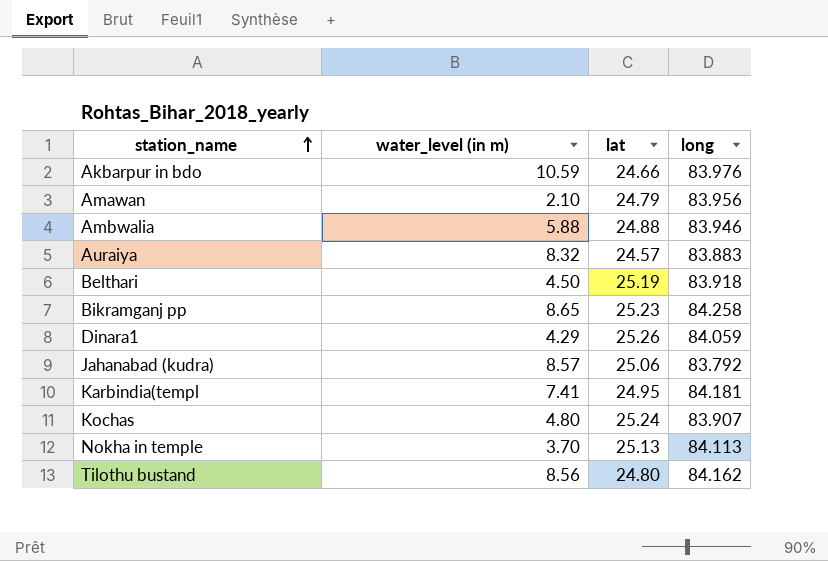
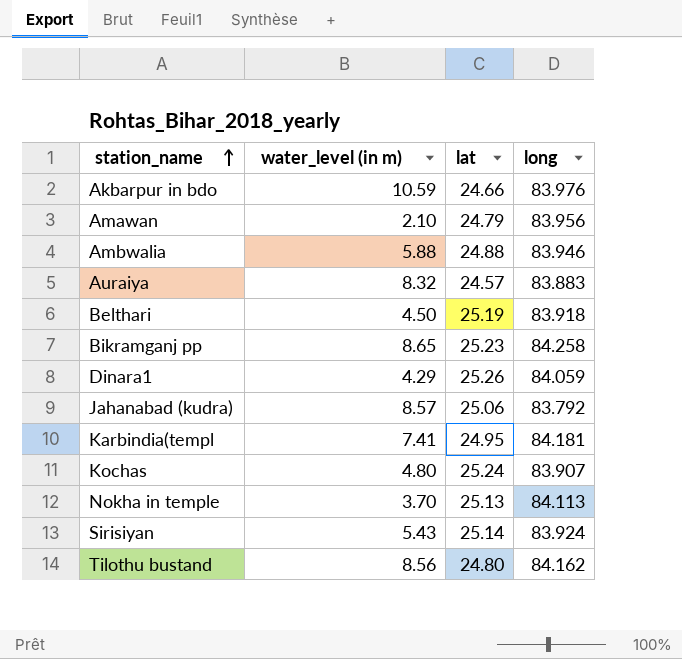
row Sirisiyan: none -> 5.43 | 25.14 | 83.924

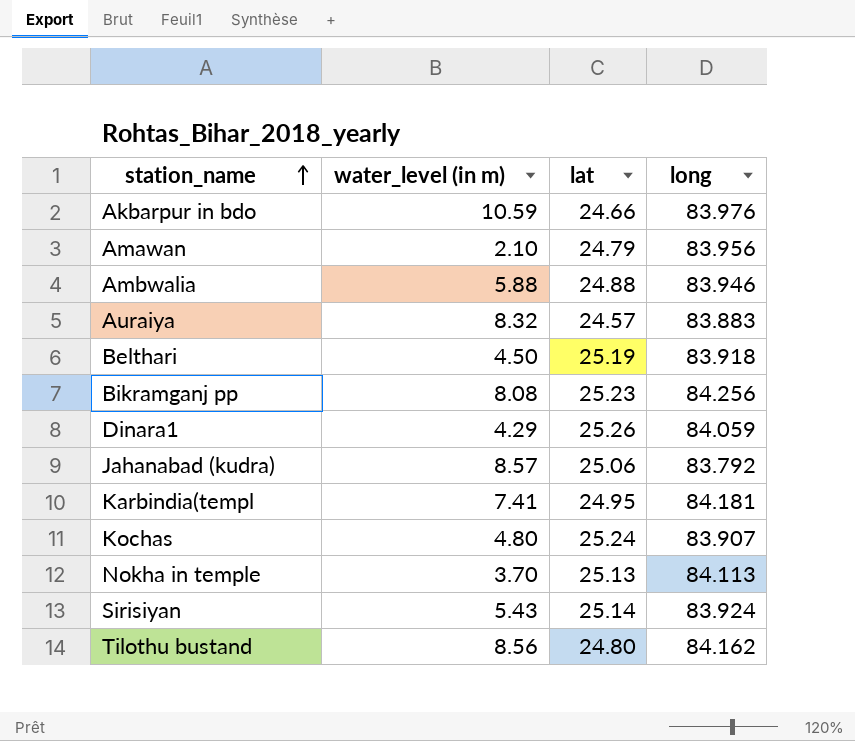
Bikramganj pp | water_level (in m): 8.65 -> 8.08
Bikramganj pp | long: 84.258 -> 84.256

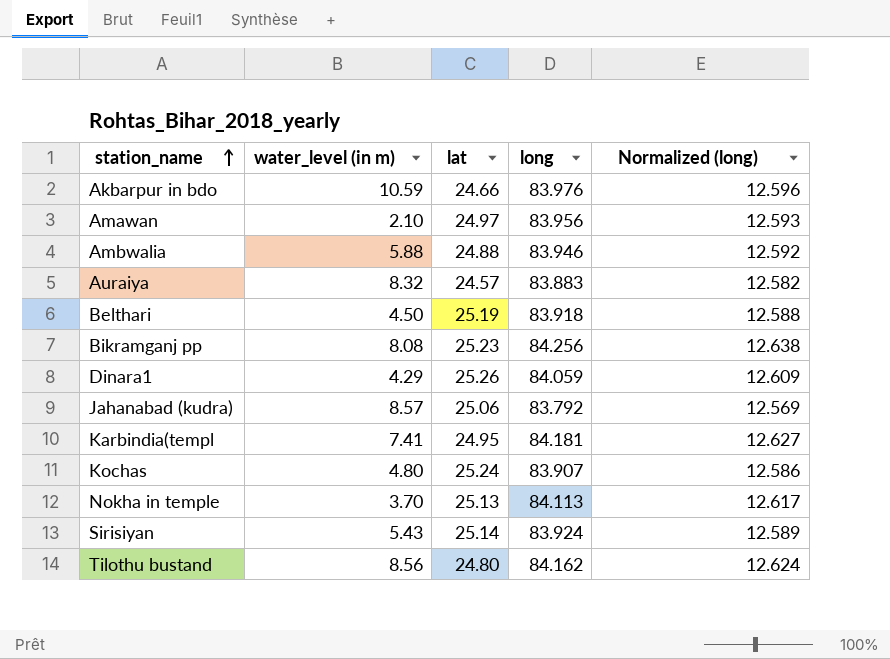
column Normalized (long) | formula: none -> [long] * 0.15
Amawan | lat: 24.79 -> 24.97

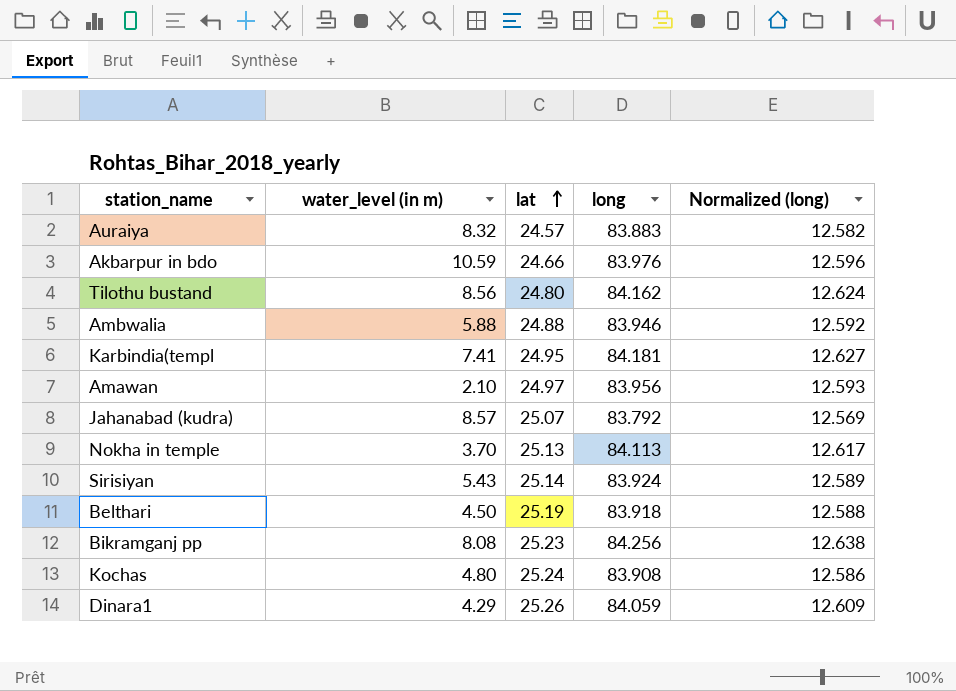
row order: station_name ascending -> lat ascending
Jahanabad (kudra) | lat: 25.06 -> 25.07
Kochas | long: 83.907 -> 83.908

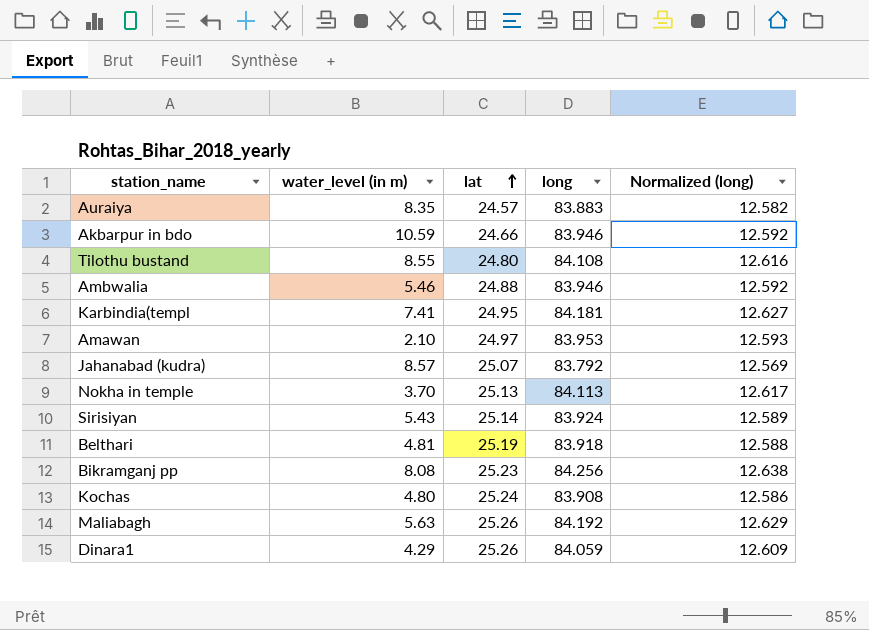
Auraiya | water_level (in m): 8.32 -> 8.35
Akbarpur in bdo | long: 83.976 -> 83.946
Akbarpur in bdo | Normalized (long): 12.596 -> 12.592
Tilothu bustand | water_level (in m): 8.56 -> 8.55
Tilothu bustand | long: 84.162 -> 84.108
Tilothu bustand | Normalized (long): 12.624 -> 12.616
Ambwalia | water_level (in m): 5.88 -> 5.46
Amawan | long: 83.956 -> 83.953
Belthari | water_level (in m): 4.50 -> 4.81
row Maliabagh: none -> 5.63 | 25.26 | 84.192 | 12.629

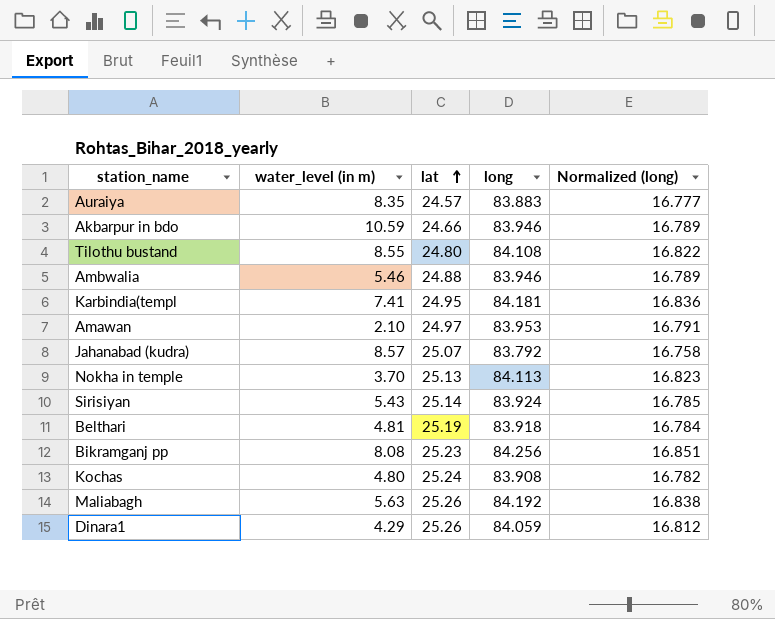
column Normalized (long) | formula: [long] * 0.15 -> [long] * 0.2

